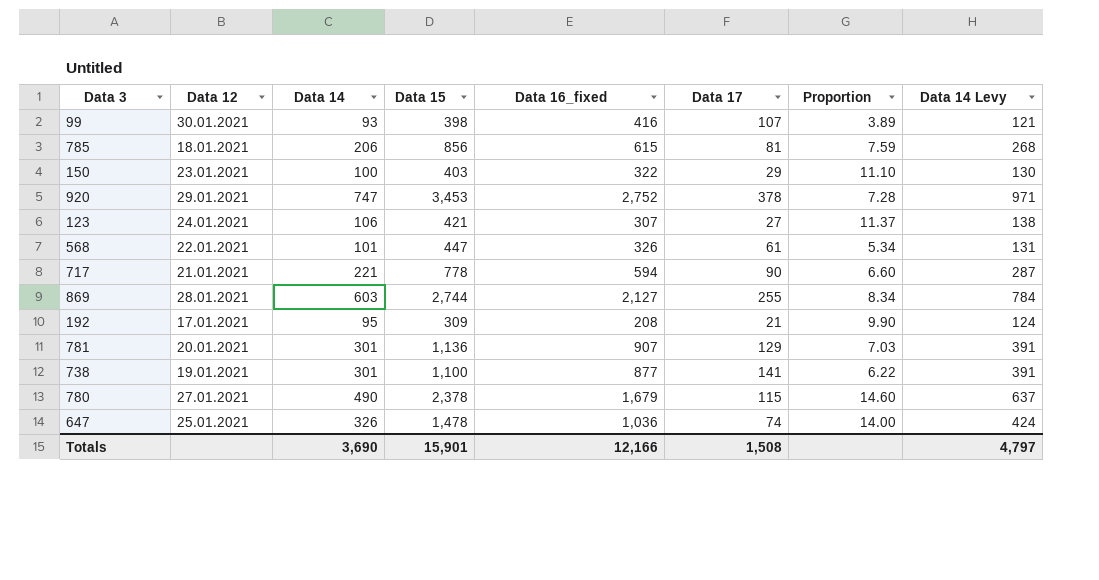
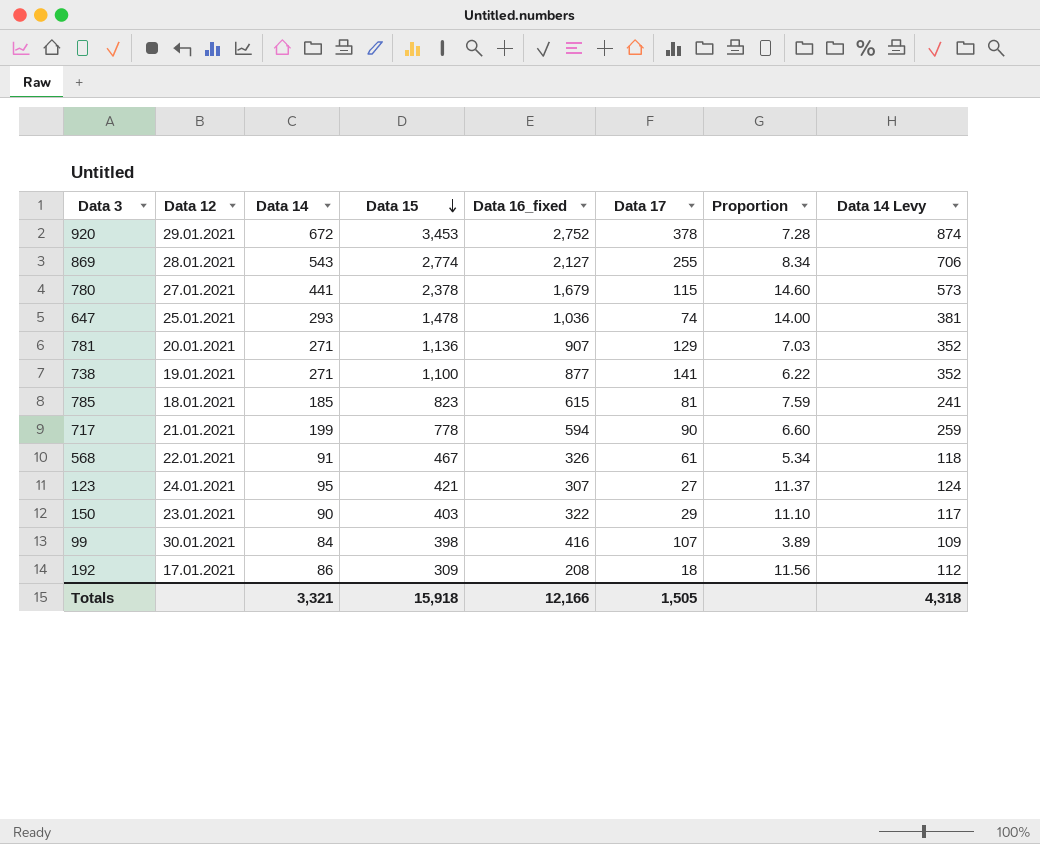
row order: none -> Data 15 descending
920 | Data 14: 747 -> 672
920 | Data 14 Levy: 971 -> 874
869 | Data 14: 603 -> 543
869 | Data 15: 2,744 -> 2,774
869 | Data 14 Levy: 784 -> 706
780 | Data 14: 490 -> 441
780 | Data 14 Levy: 637 -> 573
647 | Data 14: 326 -> 293
647 | Data 14 Levy: 424 -> 381
781 | Data 14: 301 -> 271
781 | Data 14 Levy: 391 -> 352
738 | Data 14: 301 -> 271
738 | Data 14 Levy: 391 -> 352
785 | Data 14: 206 -> 185
785 | Data 15: 856 -> 823
785 | Data 14 Levy: 268 -> 241
717 | Data 14: 221 -> 199
717 | Data 14 Levy: 287 -> 259
568 | Data 14: 101 -> 91
568 | Data 15: 447 -> 467
568 | Data 14 Levy: 131 -> 118
123 | Data 14: 106 -> 95
123 | Data 14 Levy: 138 -> 124
150 | Data 14: 100 -> 90
150 | Data 14 Levy: 130 -> 117
99 | Data 14: 93 -> 84
99 | Data 14 Levy: 121 -> 109
192 | Data 14: 95 -> 86
192 | Data 17: 21 -> 18
192 | Proportion: 9.90 -> 11.56
192 | Data 14 Levy: 124 -> 112
Totals | Data 14: 3,690 -> 3,321
Totals | Data 15: 15,901 -> 15,918
Totals | Data 17: 1,508 -> 1,505
Totals | Data 14 Levy: 4,797 -> 4,318

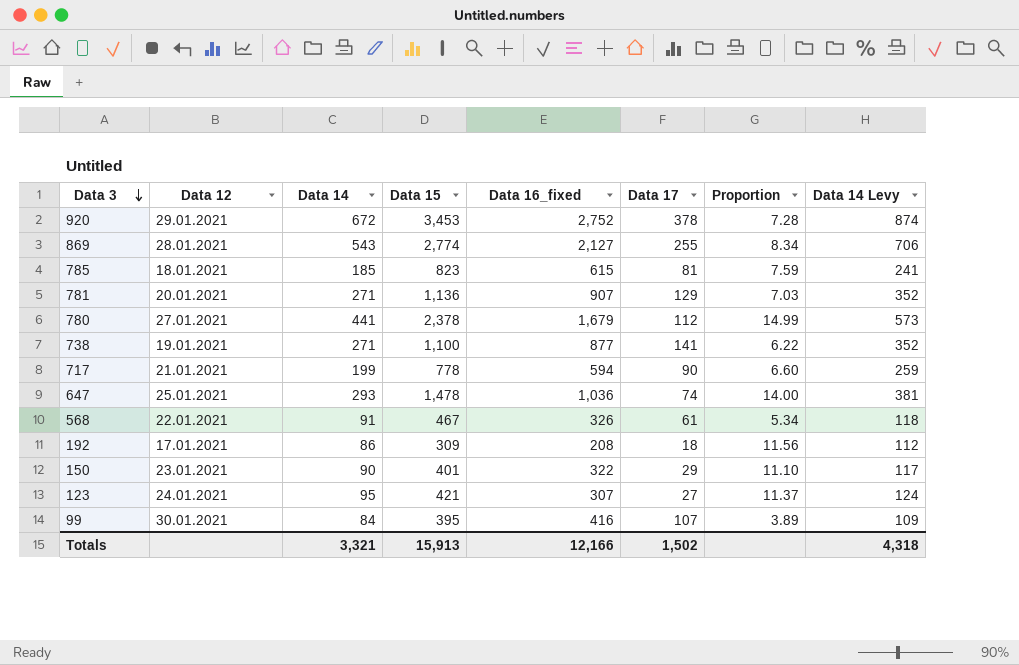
row order: Data 15 descending -> Data 3 descending
780 | Data 17: 115 -> 112
780 | Proportion: 14.60 -> 14.99
150 | Data 15: 403 -> 401
99 | Data 15: 398 -> 395
Totals | Data 15: 15,918 -> 15,913
Totals | Data 17: 1,505 -> 1,502

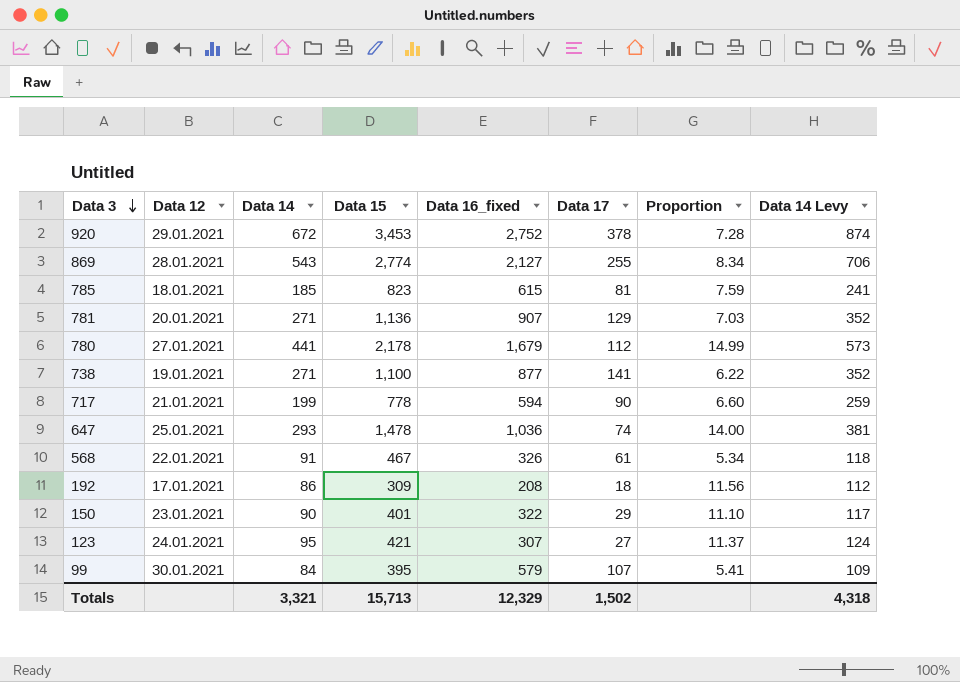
780 | Data 15: 2,378 -> 2,178
99 | Data 16_fixed: 416 -> 579
99 | Proportion: 3.89 -> 5.41
Totals | Data 15: 15,913 -> 15,713
Totals | Data 16_fixed: 12,166 -> 12,329

